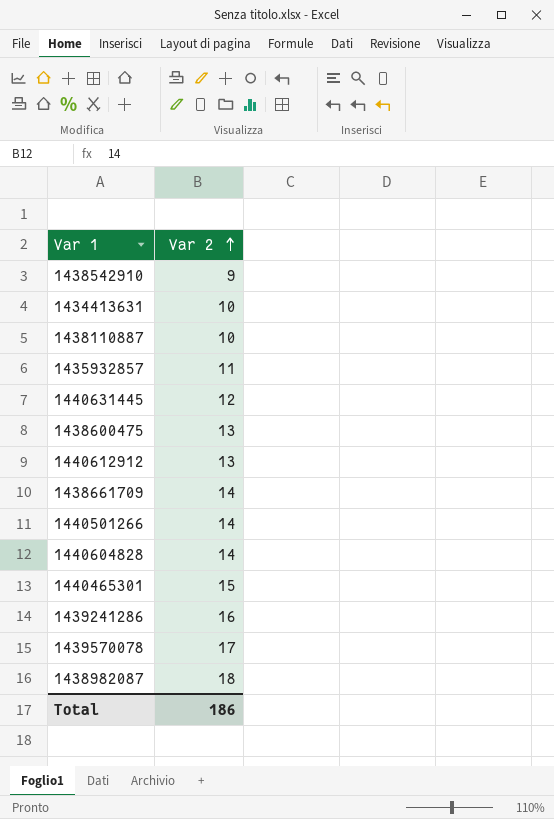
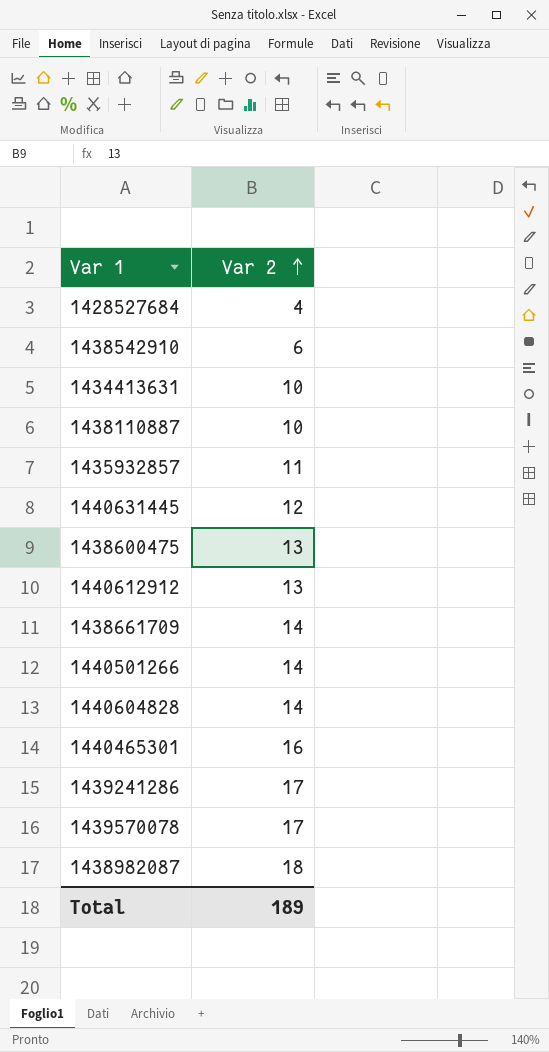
row 1428527684: none -> 4
1438542910 | Var 2: 9 -> 6
1440465301 | Var 2: 15 -> 16
1439241286 | Var 2: 16 -> 17
Total | Var 2: 186 -> 189

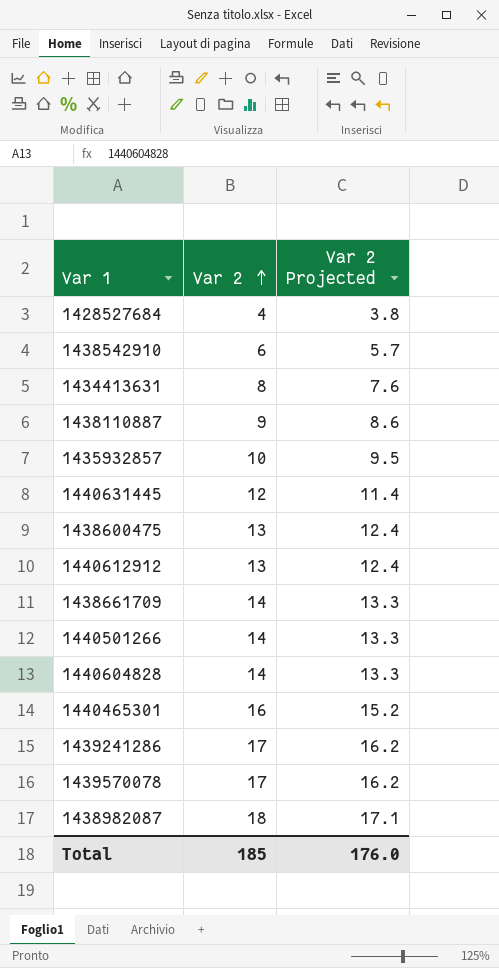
column Var 2 Projected | formula: none -> [Var 2] * 0.95
1434413631 | Var 2: 10 -> 8
1438110887 | Var 2: 10 -> 9
1435932857 | Var 2: 11 -> 10
Total | Var 2: 189 -> 185

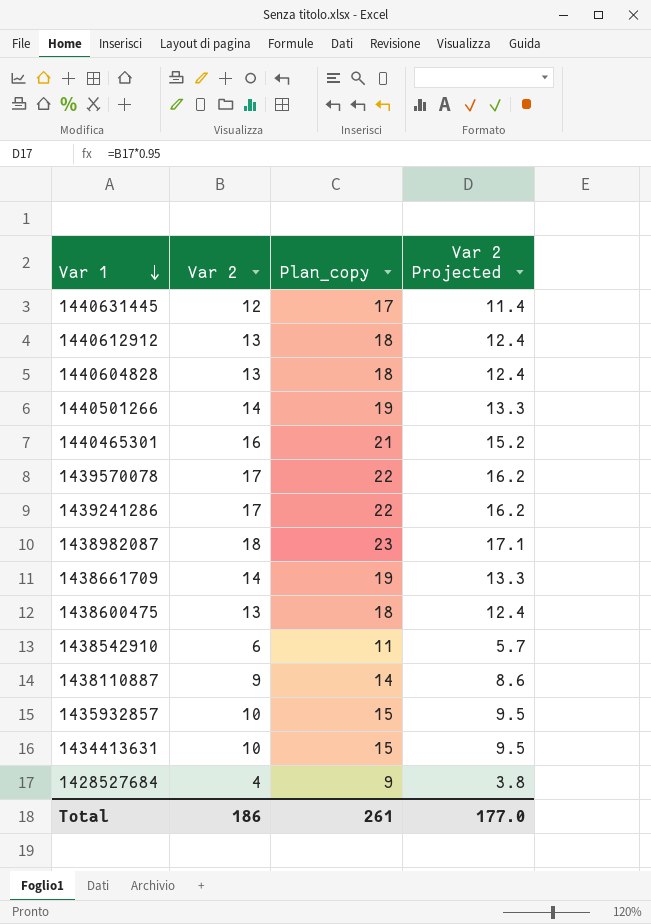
row order: Var 2 ascending -> Var 1 descending
column Plan_copy | formula: none -> [Var 2] + 5
1440604828 | Var 2: 14 -> 13
1440604828 | Var 2 Projected: 13.3 -> 12.4
1434413631 | Var 2: 8 -> 10
1434413631 | Var 2 Projected: 7.6 -> 9.5
Total | Var 2: 185 -> 186
Total | Var 2 Projected: 176.0 -> 177.0

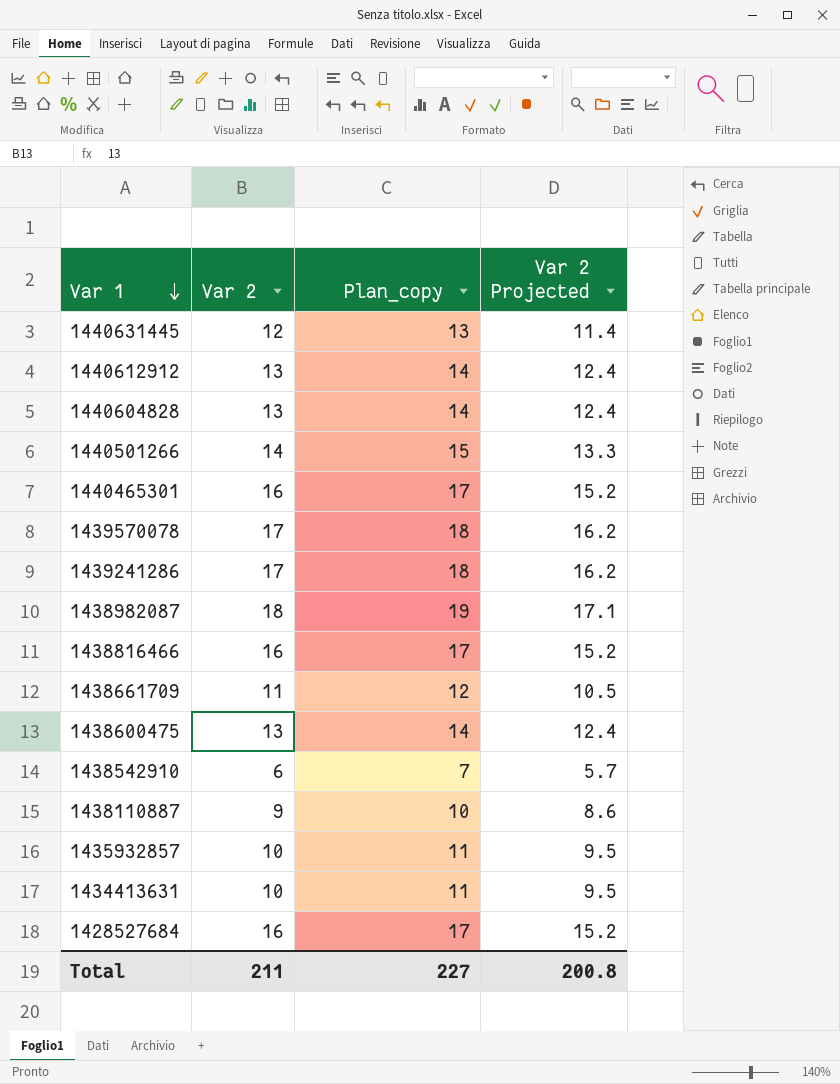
column Plan_copy | formula: [Var 2] + 5 -> [Var 2] + 1
row 1438816466: none -> 16 | 17 | 15.2
1438661709 | Var 2: 14 -> 11
1438661709 | Var 2 Projected: 13.3 -> 10.5
1428527684 | Var 2: 4 -> 16
1428527684 | Var 2 Projected: 3.8 -> 15.2
Total | Var 2: 186 -> 211
Total | Plan_copy: 261 -> 227
Total | Var 2 Projected: 177.0 -> 200.8

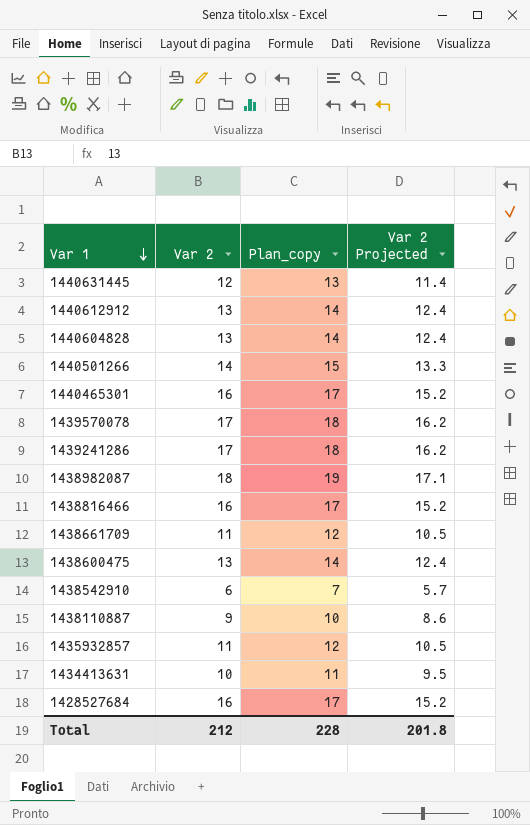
1435932857 | Var 2: 10 -> 11
1435932857 | Plan_copy: 11 -> 12
1435932857 | Var 2 Projected: 9.5 -> 10.5
Total | Var 2: 211 -> 212
Total | Plan_copy: 227 -> 228
Total | Var 2 Projected: 200.8 -> 201.8

